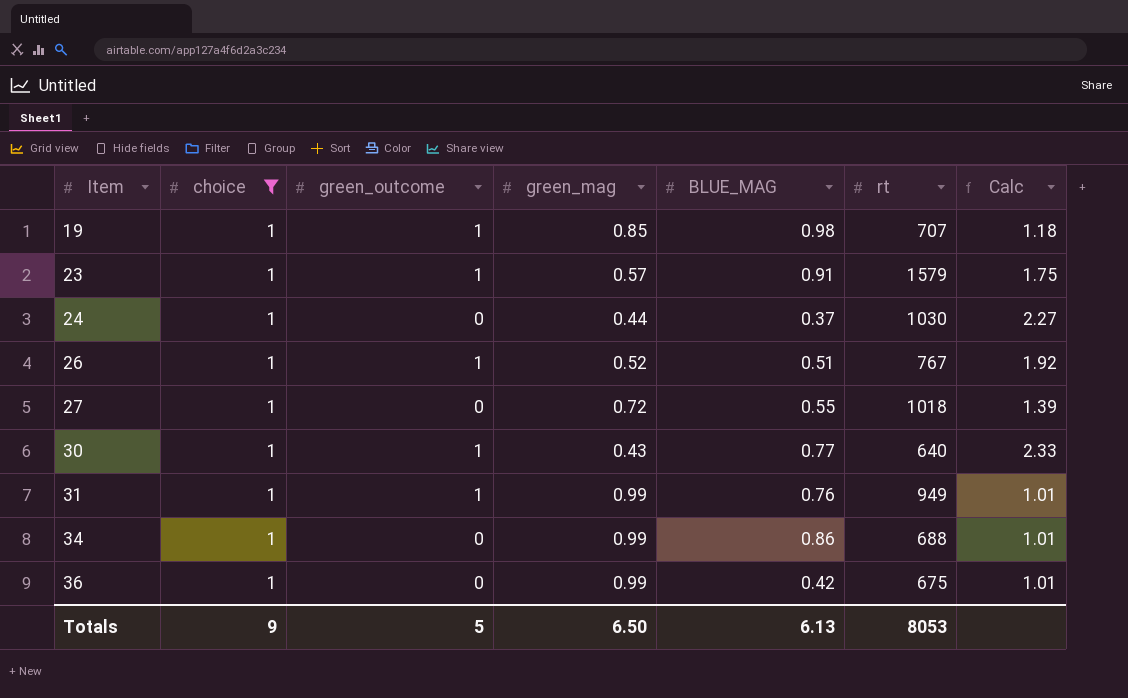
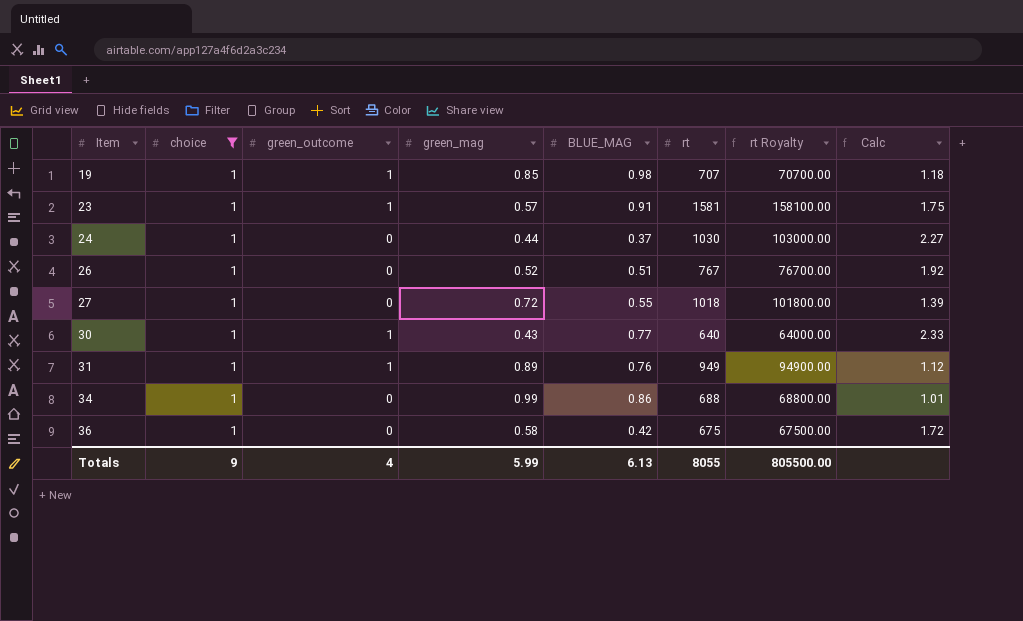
column rt Royalty | formula: none -> [rt] * 100
23 | rt: 1579 -> 1581
26 | green_outcome: 1 -> 0
31 | green_mag: 0.99 -> 0.89
31 | Calc: 1.01 -> 1.12
36 | green_mag: 0.99 -> 0.58
36 | Calc: 1.01 -> 1.72
Totals | green_outcome: 5 -> 4
Totals | green_mag: 6.50 -> 5.99
Totals | rt: 8053 -> 8055

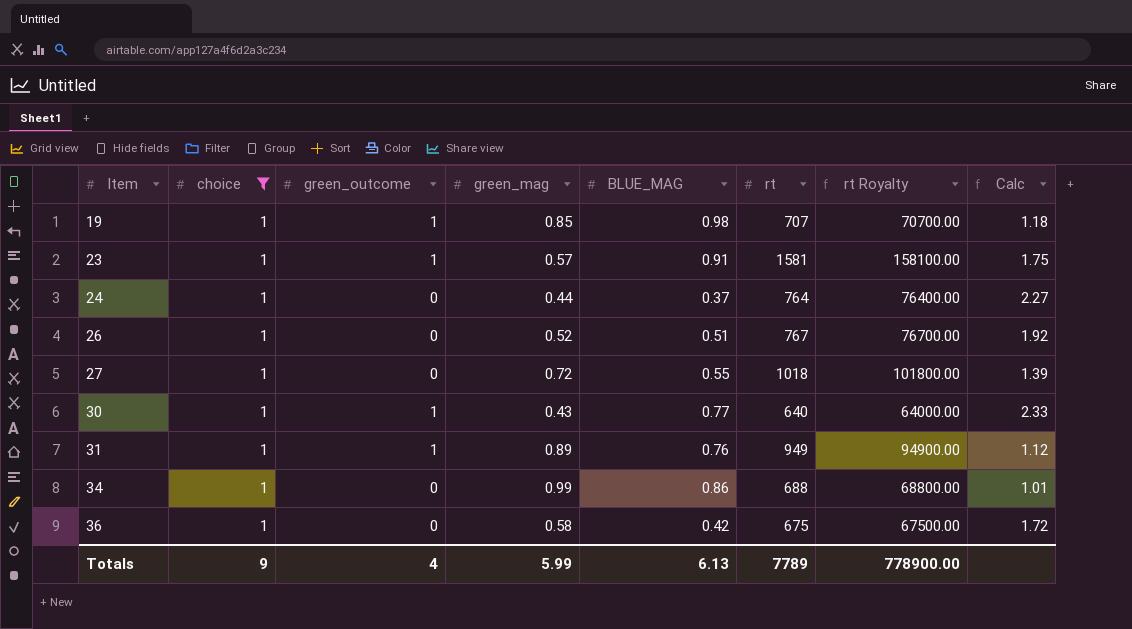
24 | rt: 1030 -> 764
24 | rt Royalty: 103000.00 -> 76400.00
Totals | rt: 8055 -> 7789
Totals | rt Royalty: 805500.00 -> 778900.00

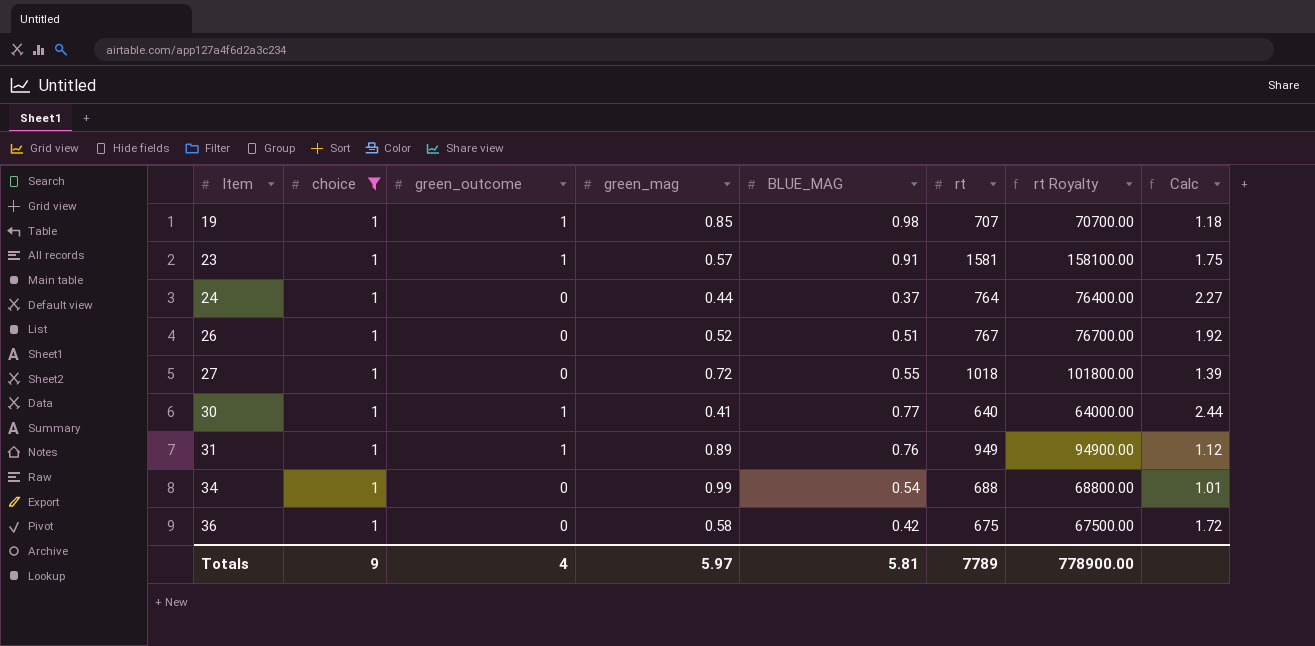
30 | green_mag: 0.43 -> 0.41
30 | Calc: 2.33 -> 2.44
34 | BLUE_MAG: 0.86 -> 0.54
Totals | green_mag: 5.99 -> 5.97
Totals | BLUE_MAG: 6.13 -> 5.81

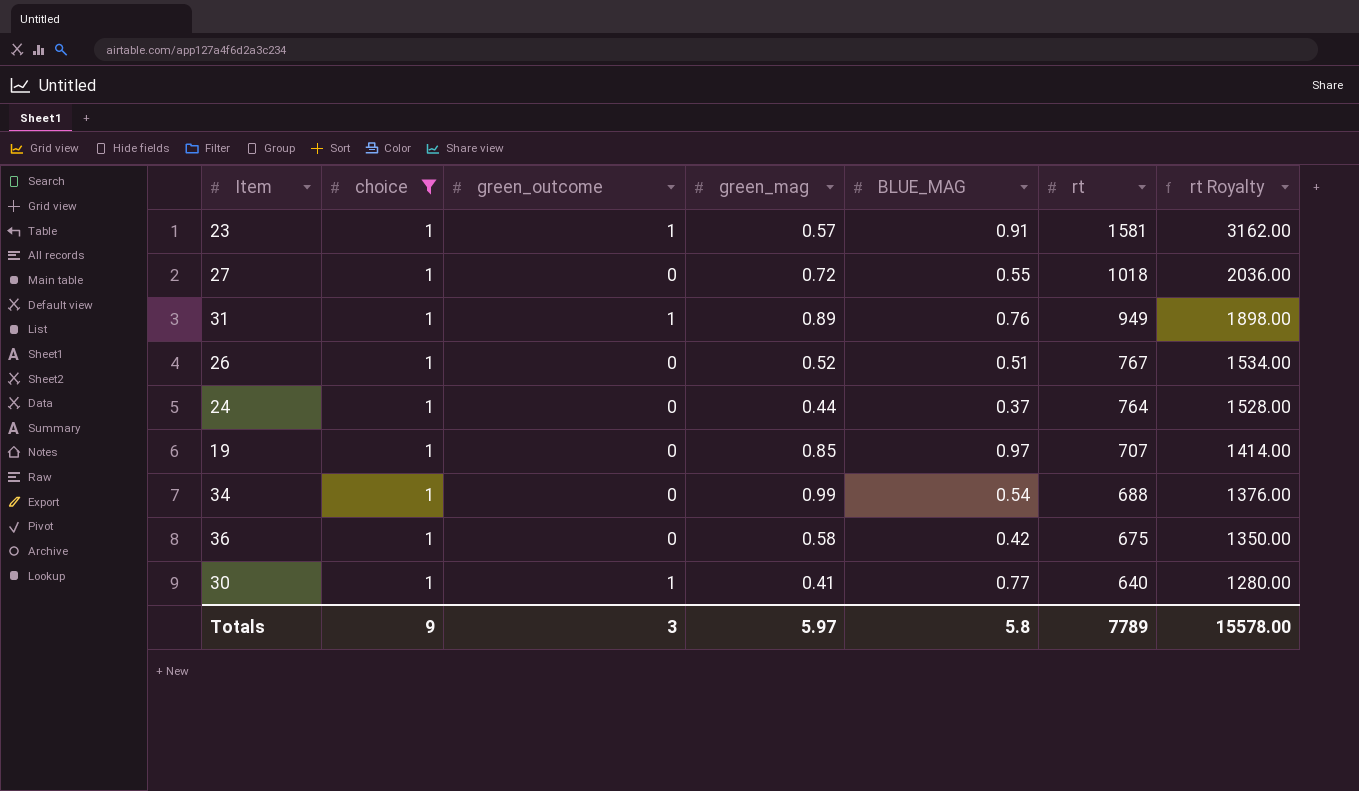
row order: Item ascending -> rt descending
column Calc | formula: [choice] / [green_mag] -> none
column rt Royalty | formula: [rt] * 100 -> [rt] * 2
19 | green_outcome: 1 -> 0
19 | BLUE_MAG: 0.98 -> 0.97
Totals | green_outcome: 4 -> 3
Totals | BLUE_MAG: 5.81 -> 5.8
Totals | rt Royalty: 778900.00 -> 15578.00

